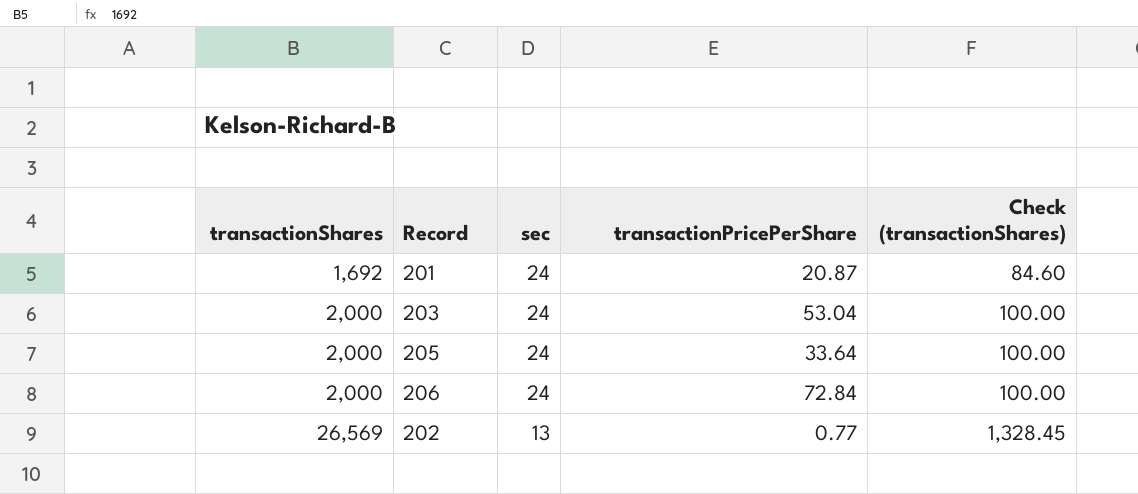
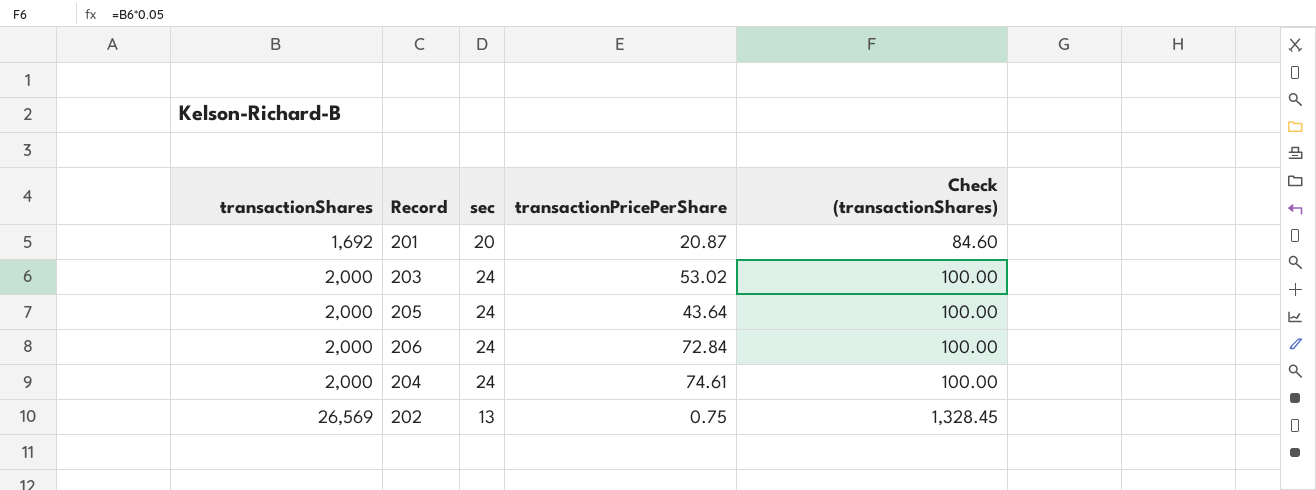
201 | sec: 24 -> 20
203 | transactionPricePerShare: 53.04 -> 53.02
205 | transactionPricePerShare: 33.64 -> 43.64
row 204: none -> 2,000 | 24 | 74.61 | 100.00
202 | transactionPricePerShare: 0.77 -> 0.75

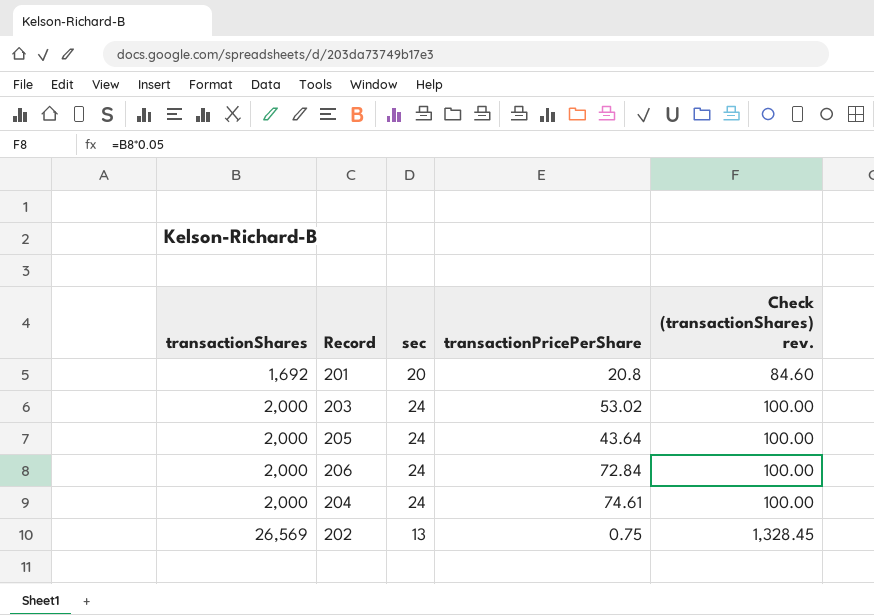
column name: Check (transactionShares) -> Check (transactionShares) rev.
201 | transactionPricePerShare: 20.87 -> 20.8

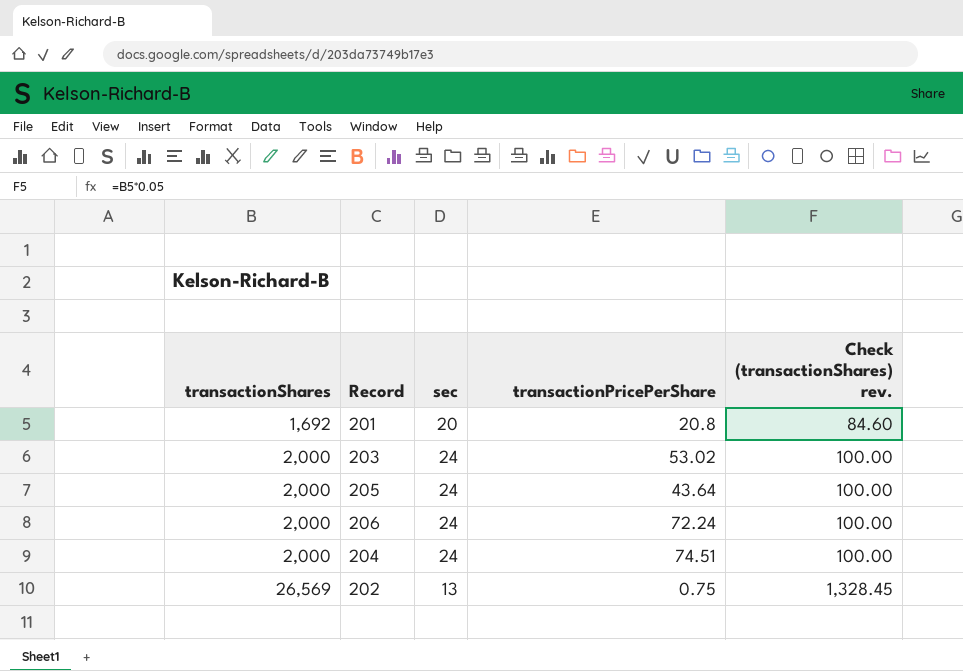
206 | transactionPricePerShare: 72.84 -> 72.24
204 | transactionPricePerShare: 74.61 -> 74.51

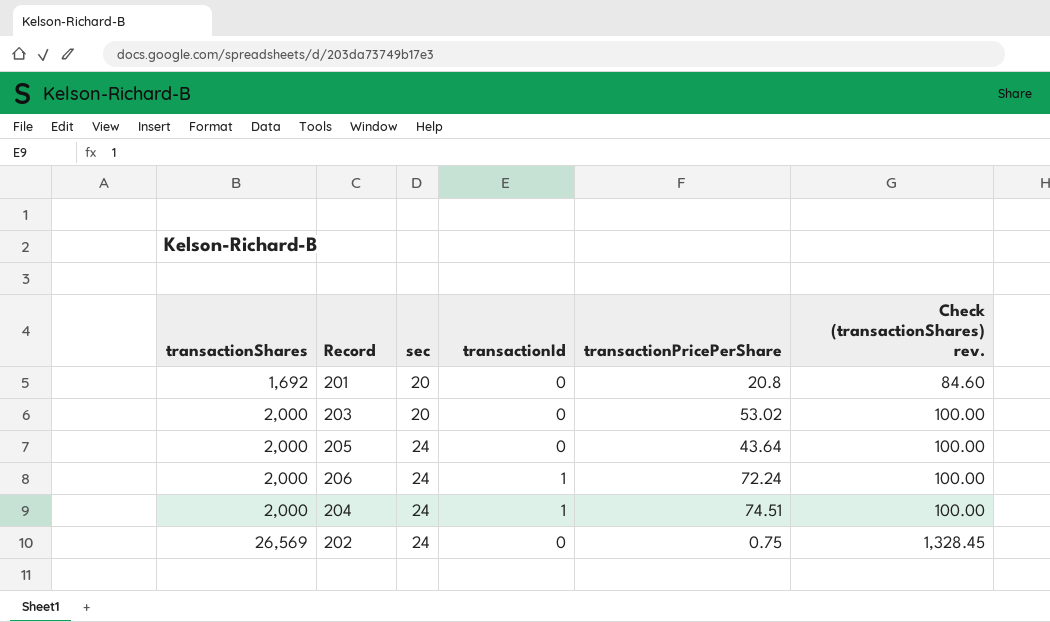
column transactionId | position: none -> 4
203 | sec: 24 -> 20
202 | sec: 13 -> 24

